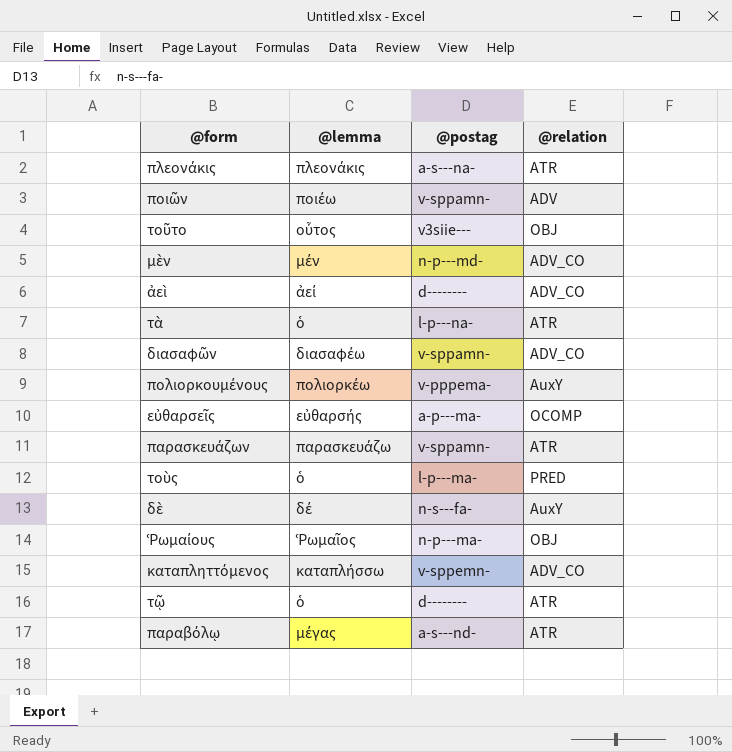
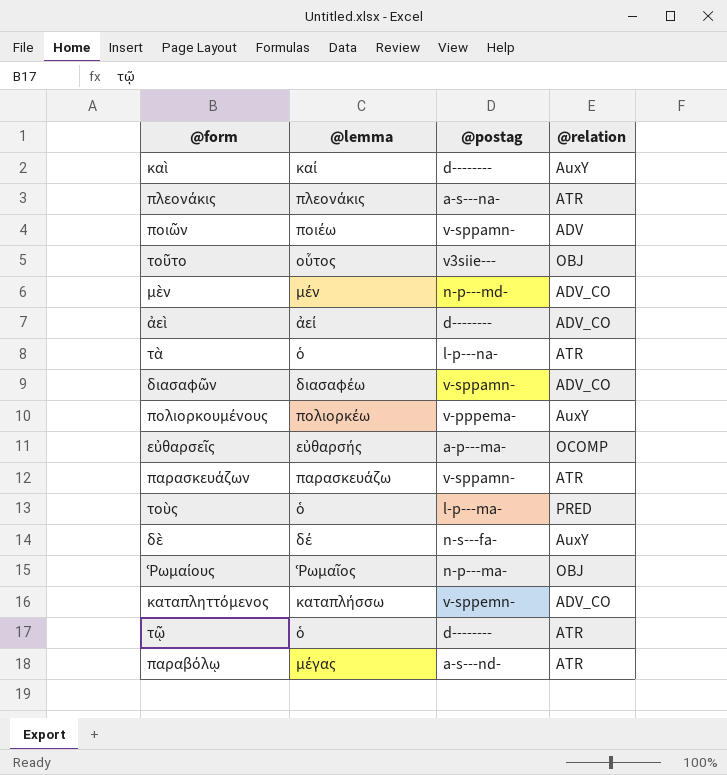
row καὶ: none -> καί | d-------- | AuxY

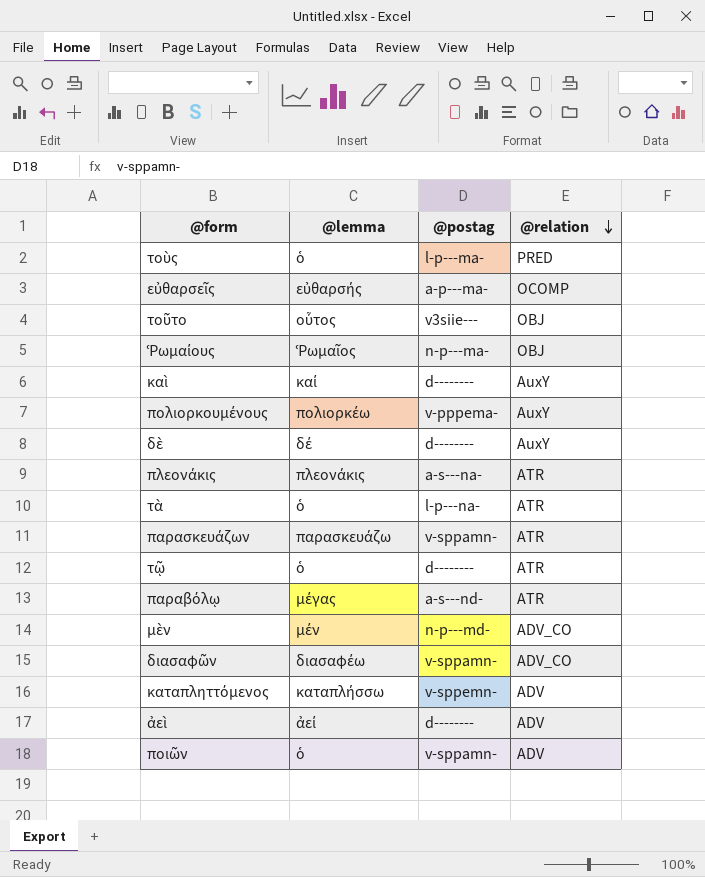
row order: none -> @relation descending
δὲ | @postag: n-s---fa- -> d--------
καταπληττόμενος | @relation: ADV_CO -> ADV
ἀεὶ | @relation: ADV_CO -> ADV
ποιῶν | @lemma: ποιέω -> ὁ

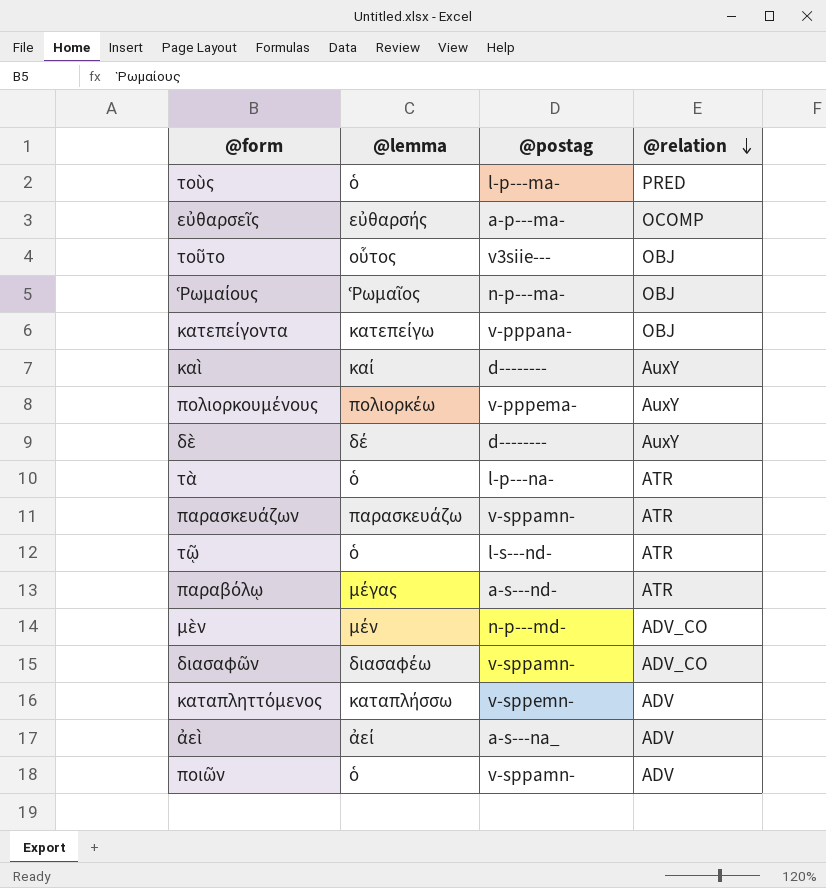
row πλεονάκις: πλεονάκις | a-s---na- | ATR -> none
row κατεπείγοντα: none -> κατεπείγω | v-pppana- | OBJ
τῷ | @postag: d-------- -> l-s---nd-
ἀεὶ | @postag: d-------- -> a-s---na_

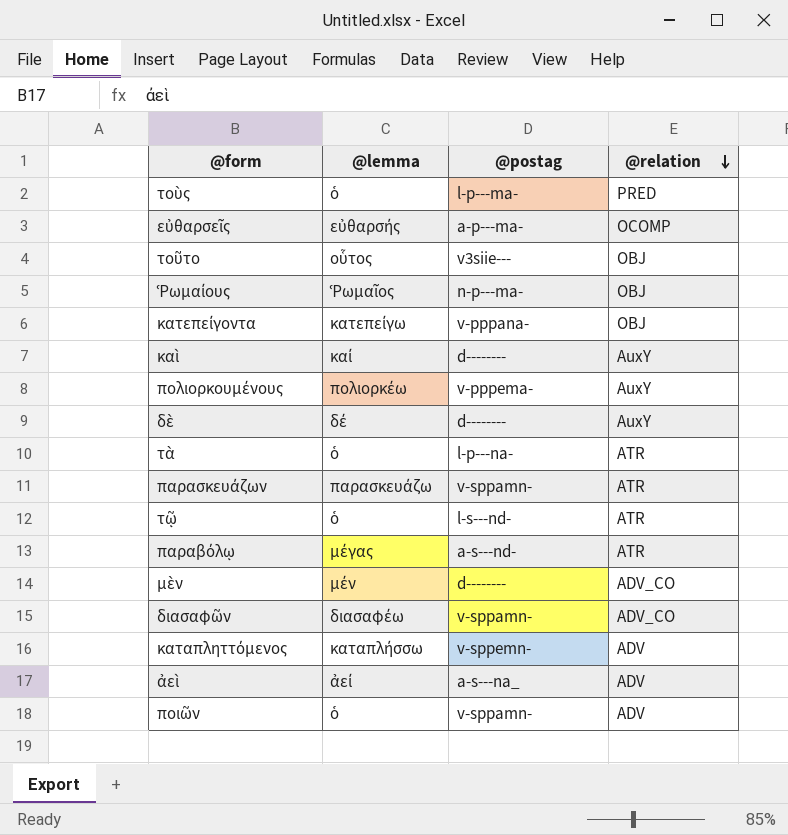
μὲν | @postag: n-p---md- -> d--------

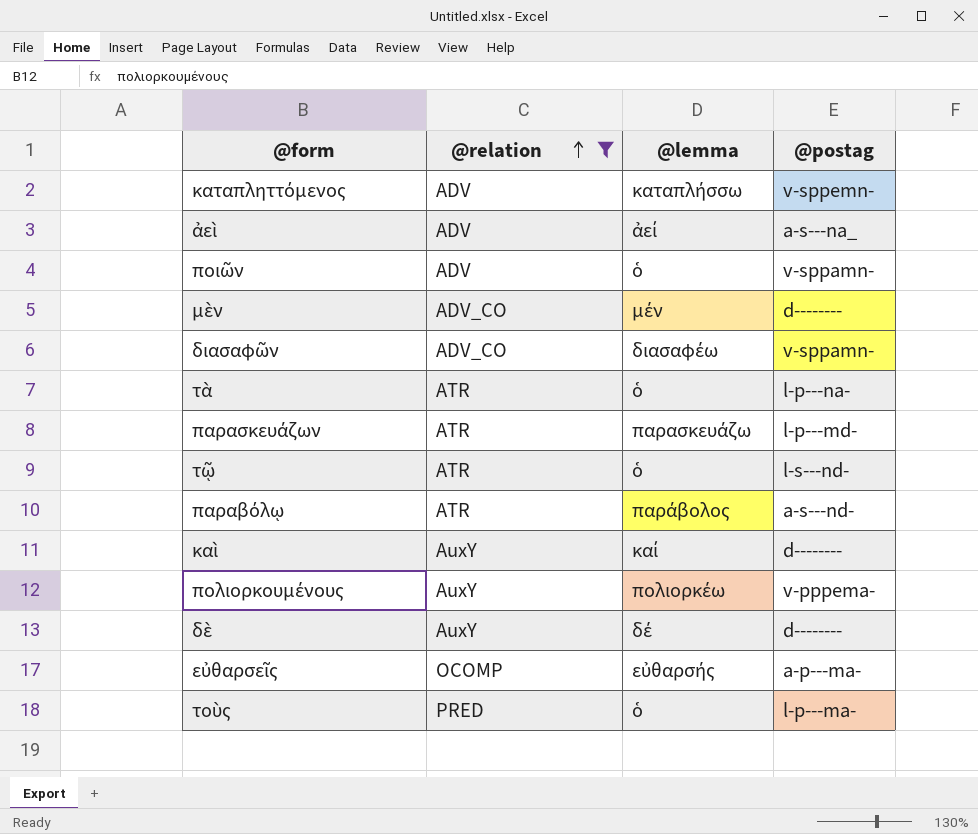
filter: none -> @relation != OBJ
row order: @relation descending -> @relation ascending
column @relation | position: 4 -> 2
παρασκευάζων | @postag: v-sppamn- -> l-p---md-
παραβόλῳ | @lemma: μέγας -> παράβολος

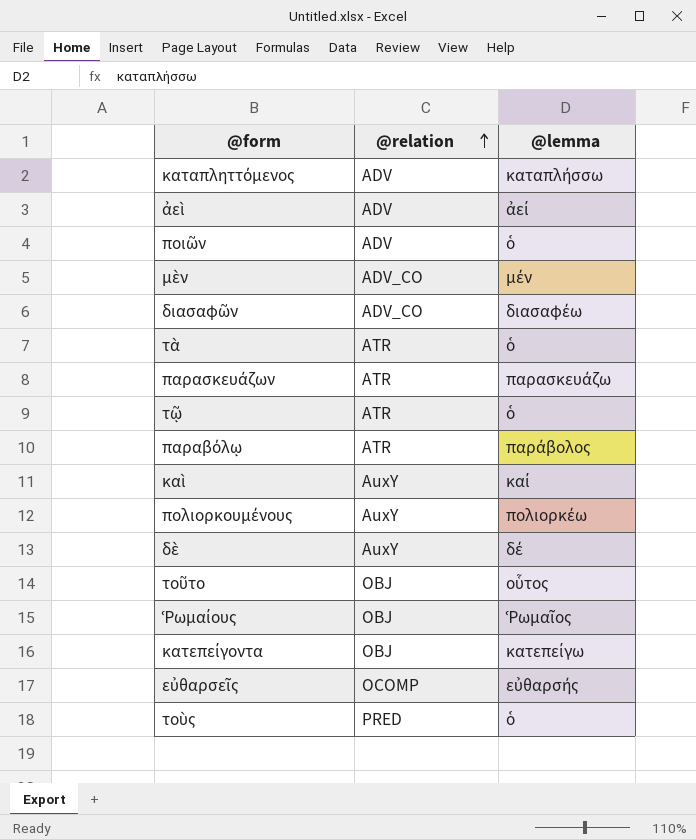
filter: @relation != OBJ -> none
column @postag | position: 4 -> none

